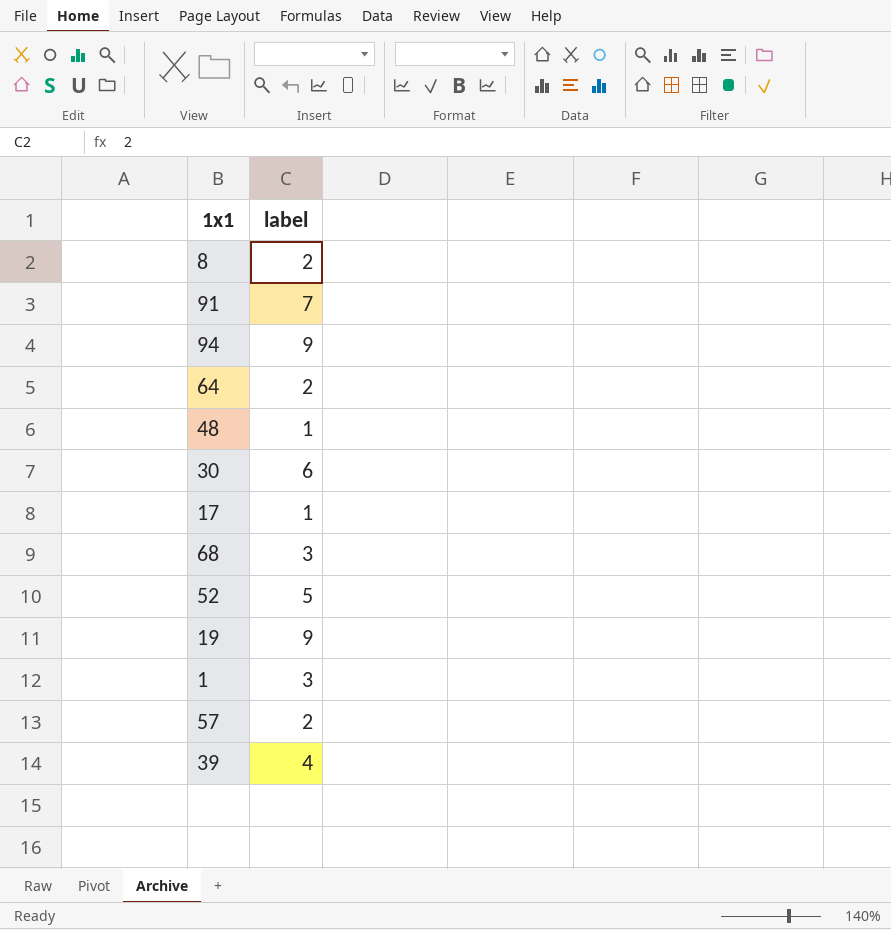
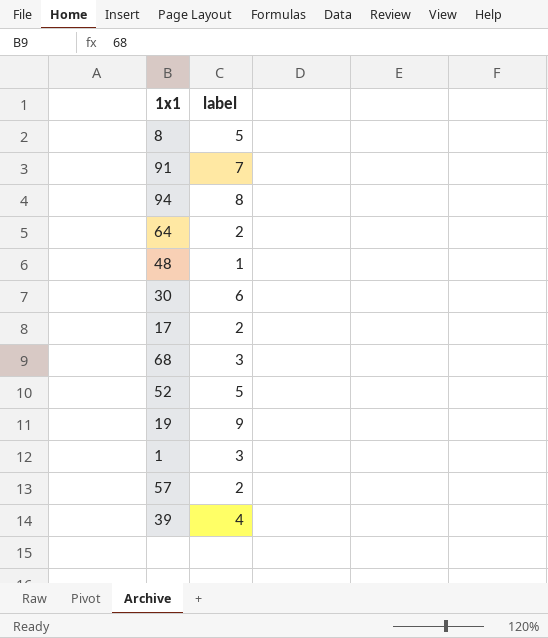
8 | label: 2 -> 5
94 | label: 9 -> 8
17 | label: 1 -> 2

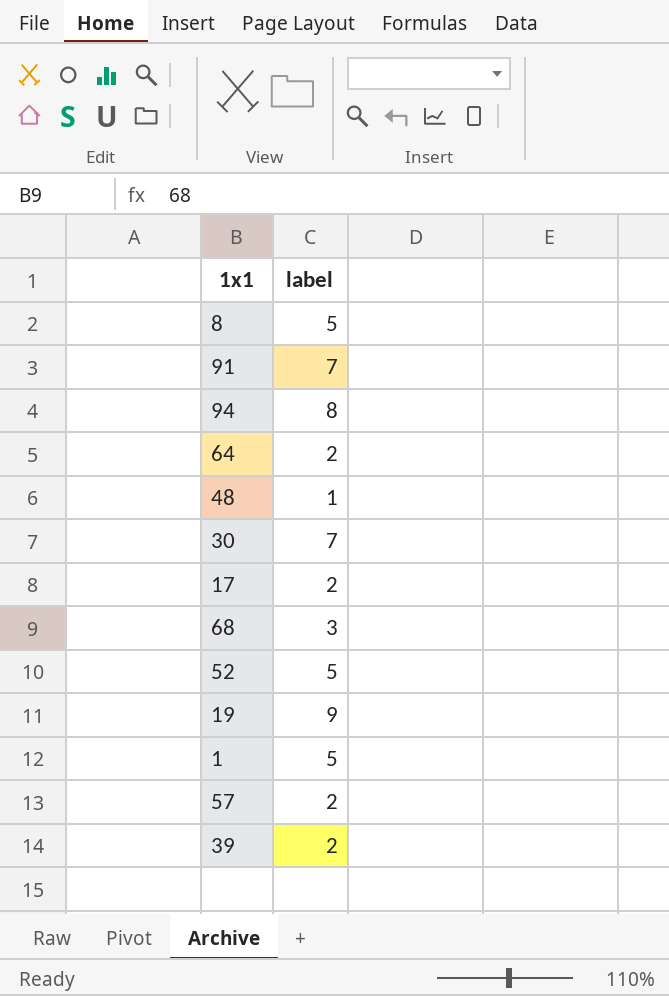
30 | label: 6 -> 7
1 | label: 3 -> 5
39 | label: 4 -> 2

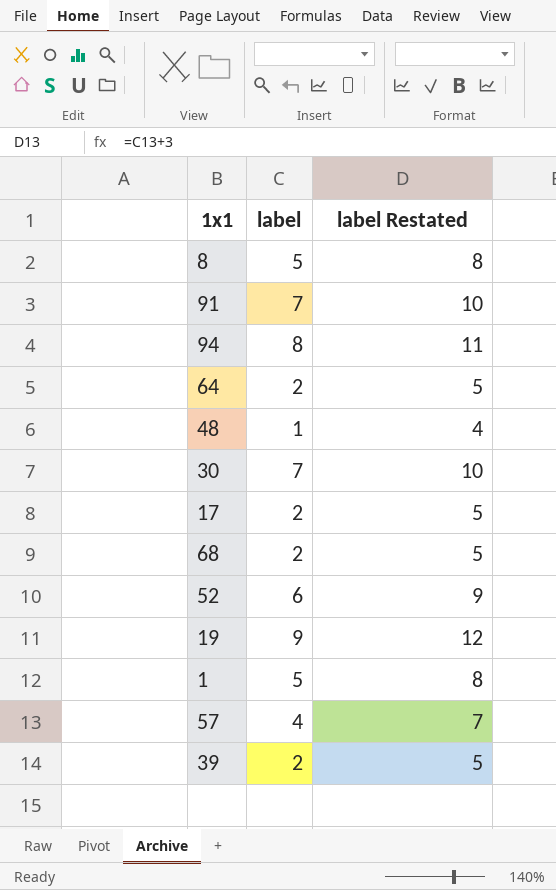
column label Restated | formula: none -> [label] + 3
68 | label: 3 -> 2
52 | label: 5 -> 6
57 | label: 2 -> 4

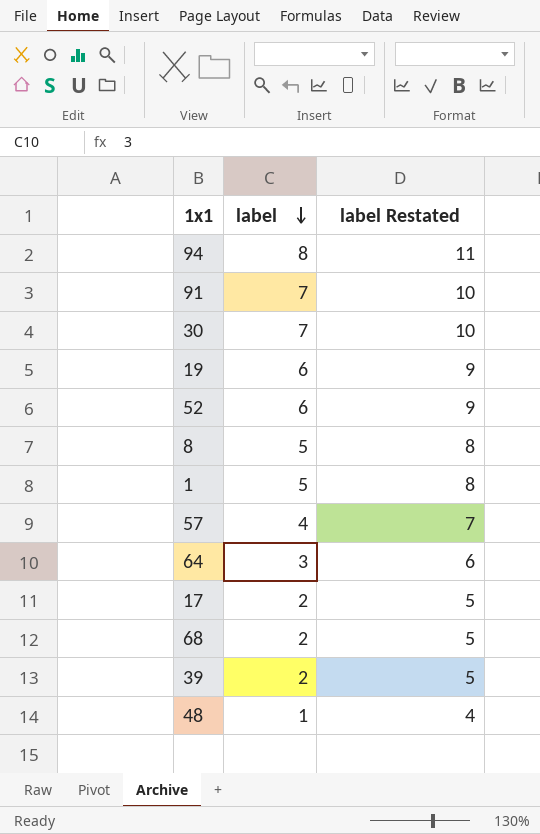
row order: none -> label descending
19 | label: 9 -> 6
19 | label Restated: 12 -> 9
64 | label: 2 -> 3
64 | label Restated: 5 -> 6

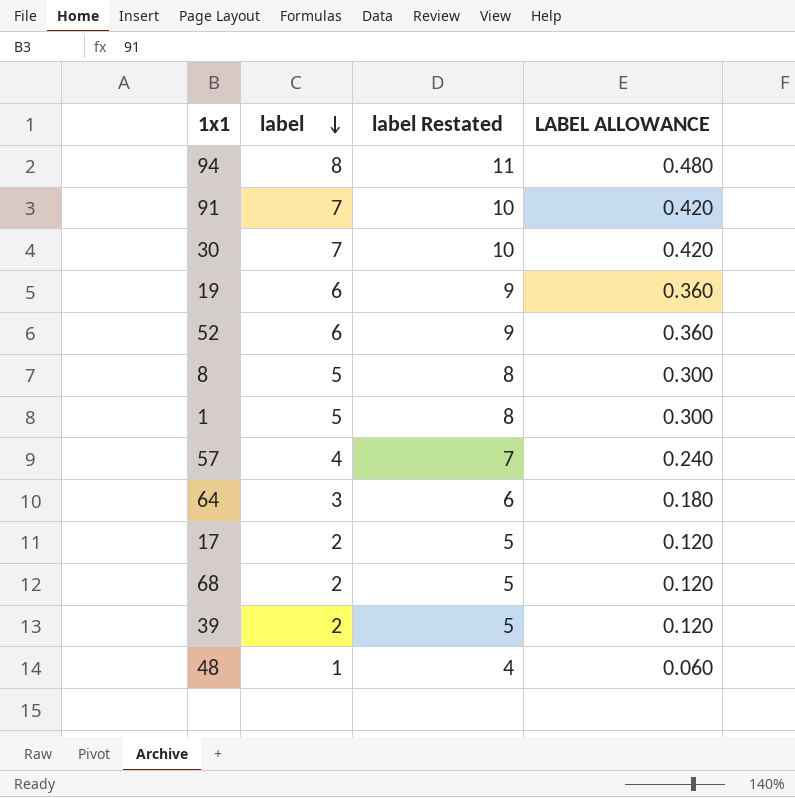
column LABEL ALLOWANCE | formula: none -> [label] * 0.06

